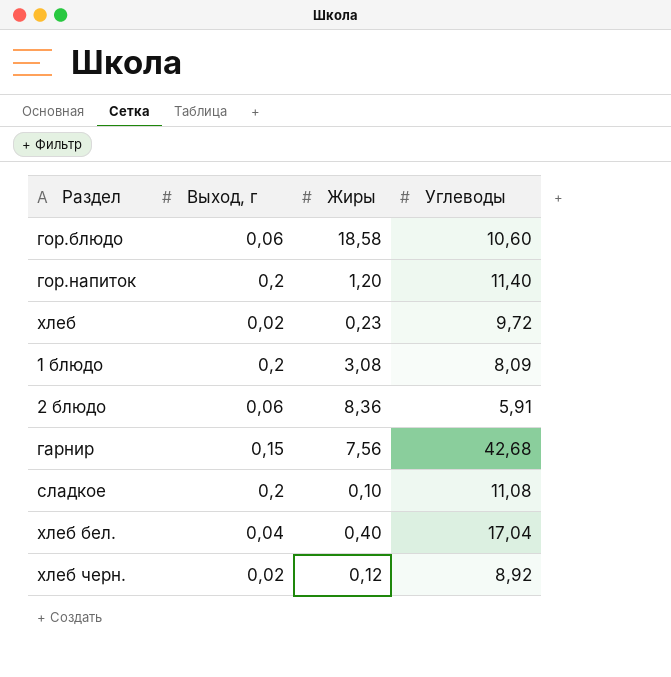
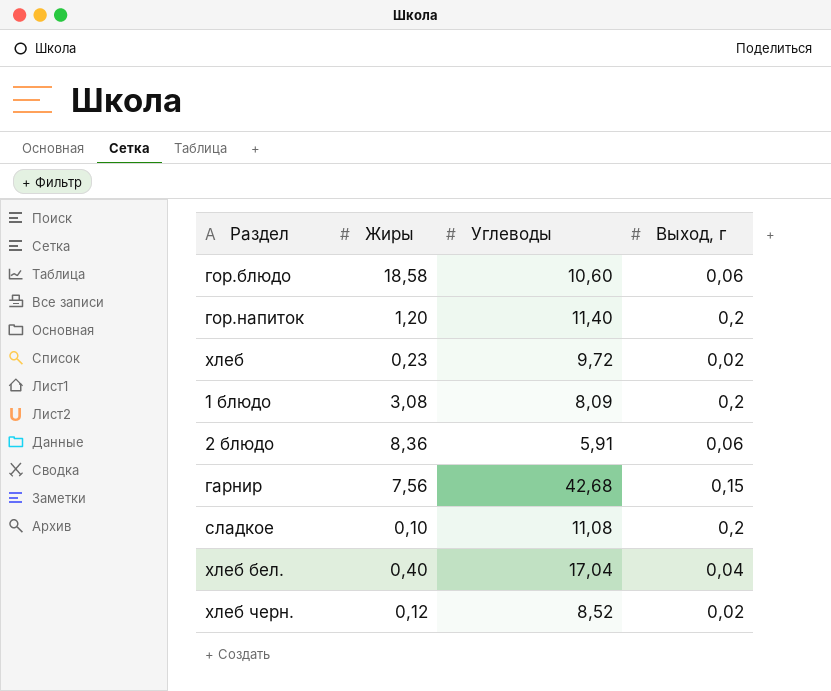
column Выход, г | position: 2 -> 4
хлеб черн. | Углеводы: 8,92 -> 8,52

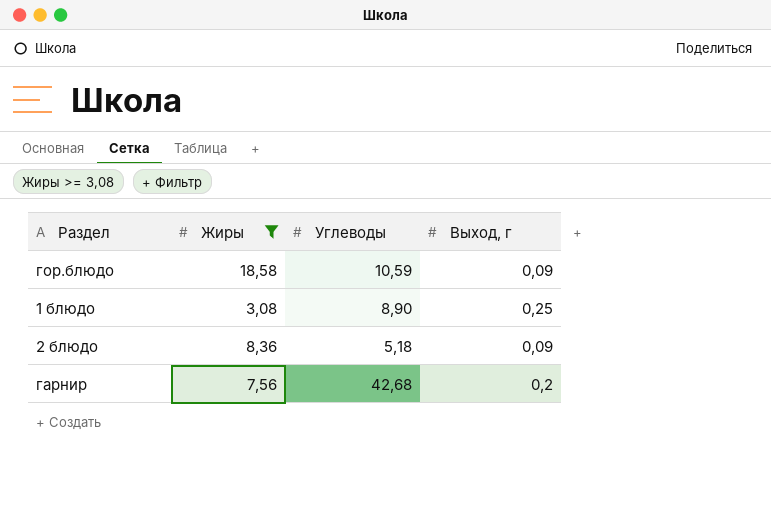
filter: none -> Жиры >= 3,08
гор.блюдо | Углеводы: 10,60 -> 10,59
гор.блюдо | Выход, г: 0,06 -> 0,09
1 блюдо | Углеводы: 8,09 -> 8,90
1 блюдо | Выход, г: 0,2 -> 0,25
2 блюдо | Углеводы: 5,91 -> 5,18
2 блюдо | Выход, г: 0,06 -> 0,09
гарнир | Выход, г: 0,15 -> 0,2

